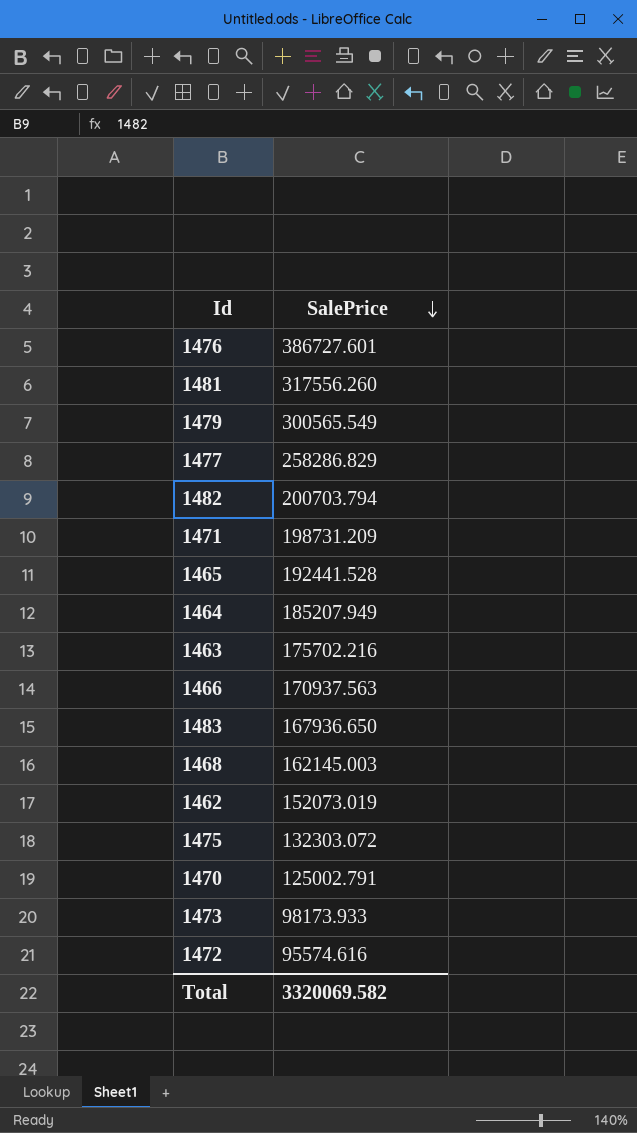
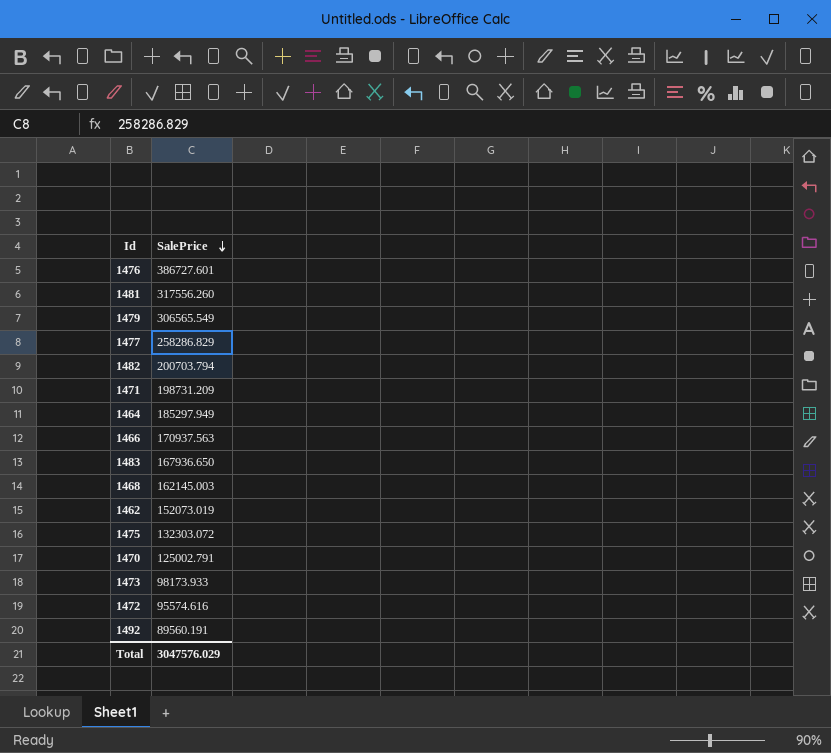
row 1465: 192441.528 -> none
row 1463: 175702.216 -> none
1479 | SalePrice: 300565.549 -> 306565.549
1464 | SalePrice: 185207.949 -> 185297.949
row 1492: none -> 89560.191
Total | SalePrice: 3320069.582 -> 3047576.029

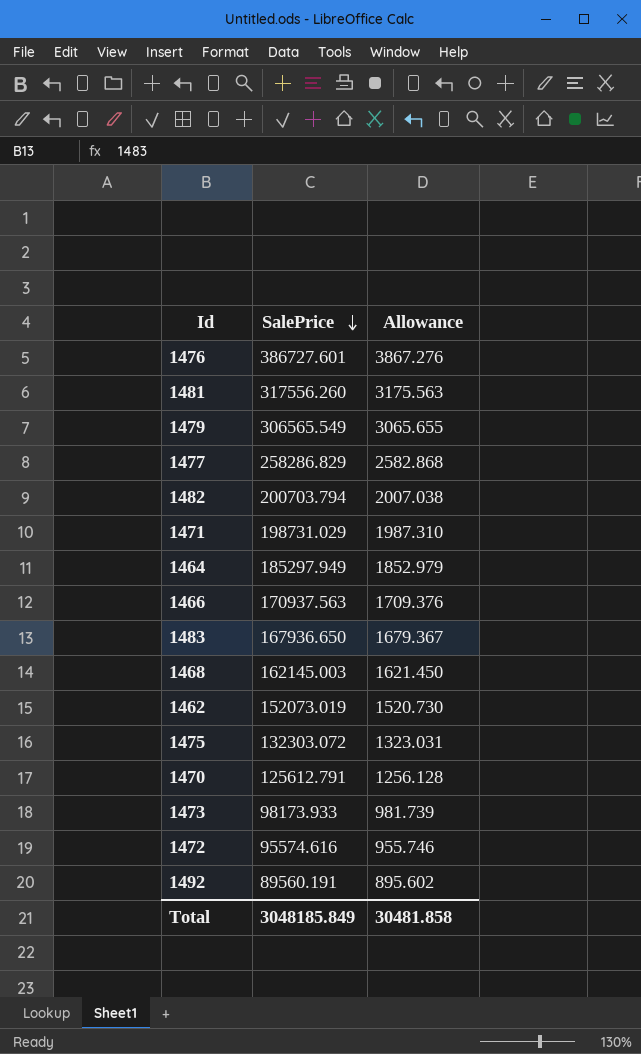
column Allowance | formula: none -> [SalePrice] * 0.01
1471 | SalePrice: 198731.209 -> 198731.029
1470 | SalePrice: 125002.791 -> 125612.791
Total | SalePrice: 3047576.029 -> 3048185.849

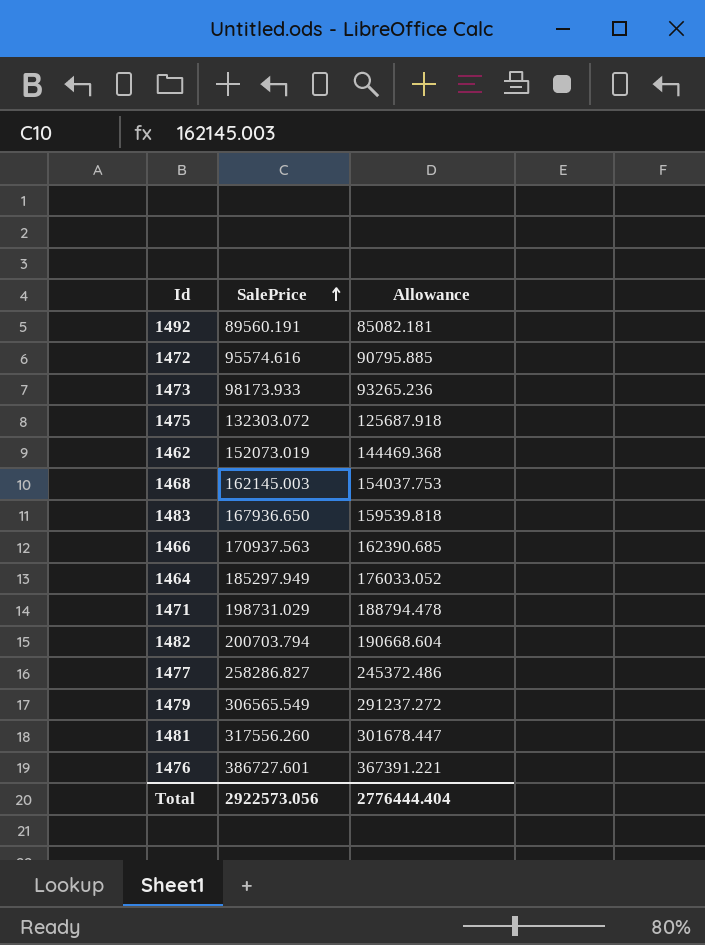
row order: SalePrice descending -> SalePrice ascending
column Allowance | formula: [SalePrice] * 0.01 -> [SalePrice] * 0.95
row 1470: 125612.791 | 1256.128 -> none
1477 | SalePrice: 258286.829 -> 258286.827
Total | SalePrice: 3048185.849 -> 2922573.056
Total | Allowance: 30481.858 -> 2776444.404

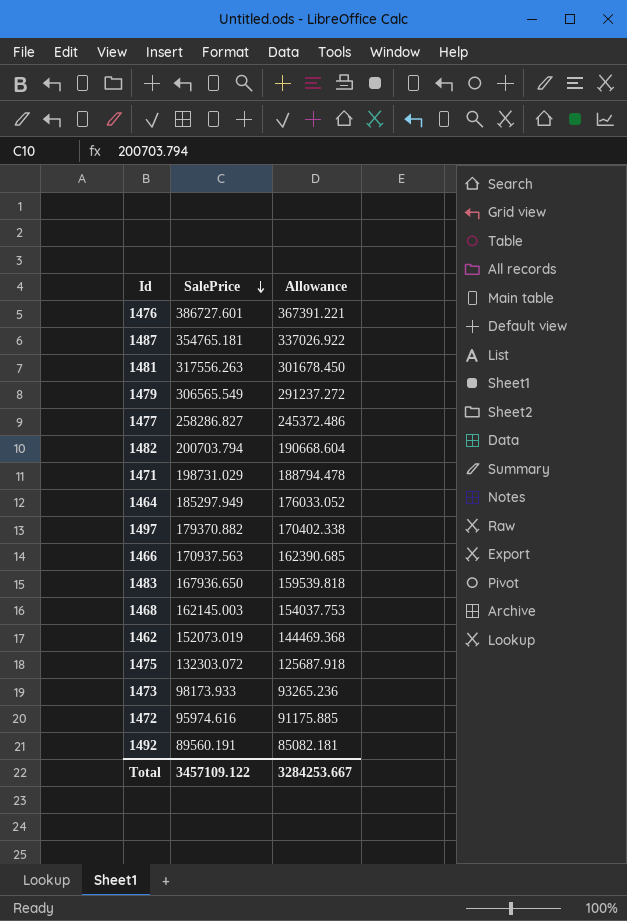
row order: SalePrice ascending -> SalePrice descending
row 1487: none -> 354765.181 | 337026.922
1481 | SalePrice: 317556.260 -> 317556.263
1481 | Allowance: 301678.447 -> 301678.450
row 1497: none -> 179370.882 | 170402.338
1472 | SalePrice: 95574.616 -> 95974.616
1472 | Allowance: 90795.885 -> 91175.885
Total | SalePrice: 2922573.056 -> 3457109.122
Total | Allowance: 2776444.404 -> 3284253.667

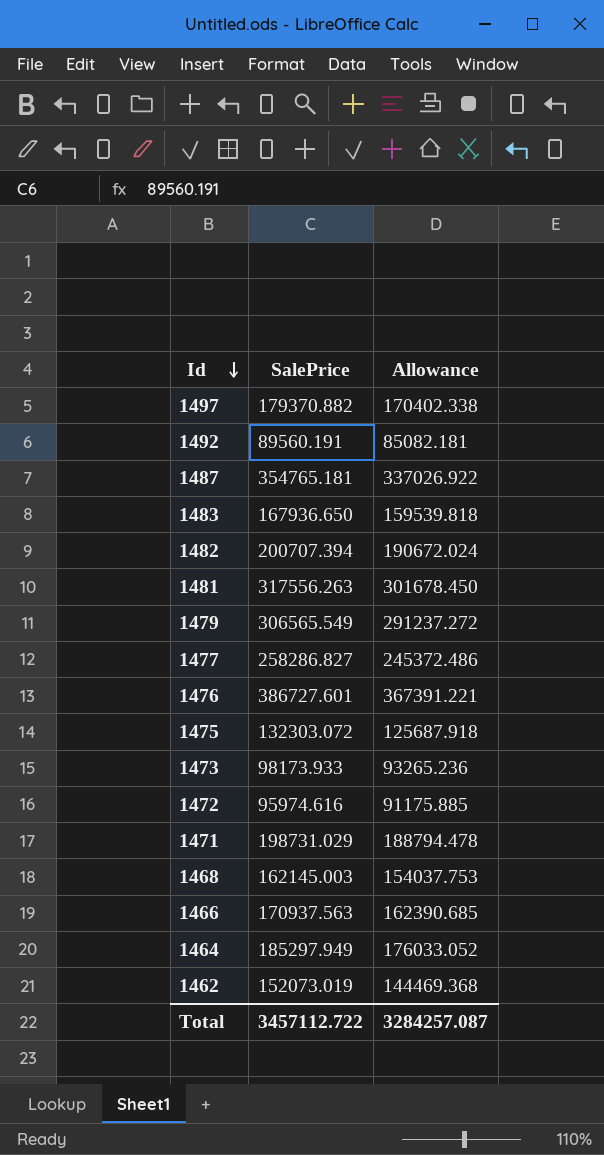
row order: SalePrice descending -> Id descending
1482 | SalePrice: 200703.794 -> 200707.394
1482 | Allowance: 190668.604 -> 190672.024
Total | SalePrice: 3457109.122 -> 3457112.722
Total | Allowance: 3284253.667 -> 3284257.087

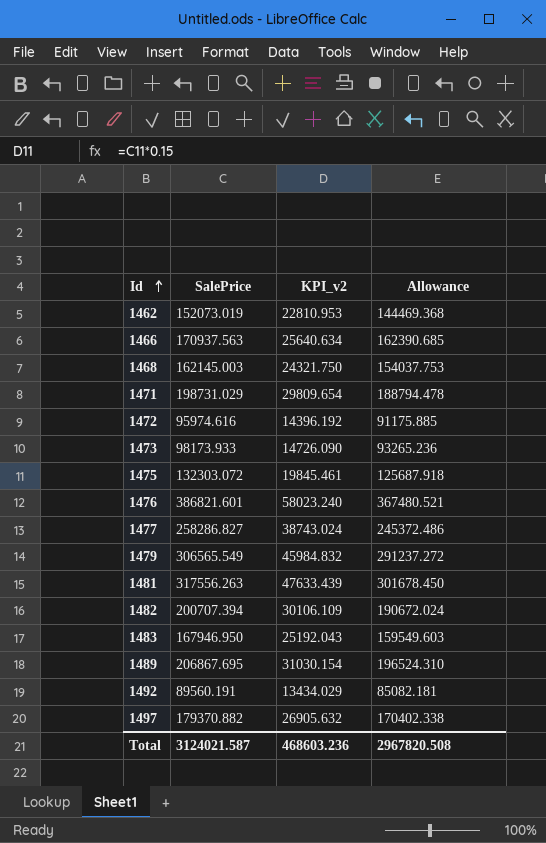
row order: Id descending -> Id ascending
column KPI_v2 | formula: none -> [SalePrice] * 0.15
row 1487: 354765.181 | 337026.922 -> none
row 1464: 185297.949 | 176033.052 -> none
1476 | SalePrice: 386727.601 -> 386821.601
1476 | Allowance: 367391.221 -> 367480.521
1483 | SalePrice: 167936.650 -> 167946.950
1483 | Allowance: 159539.818 -> 159549.603
row 1489: none -> 206867.695 | 31030.154 | 196524.310
Total | SalePrice: 3457112.722 -> 3124021.587
Total | Allowance: 3284257.087 -> 2967820.508

